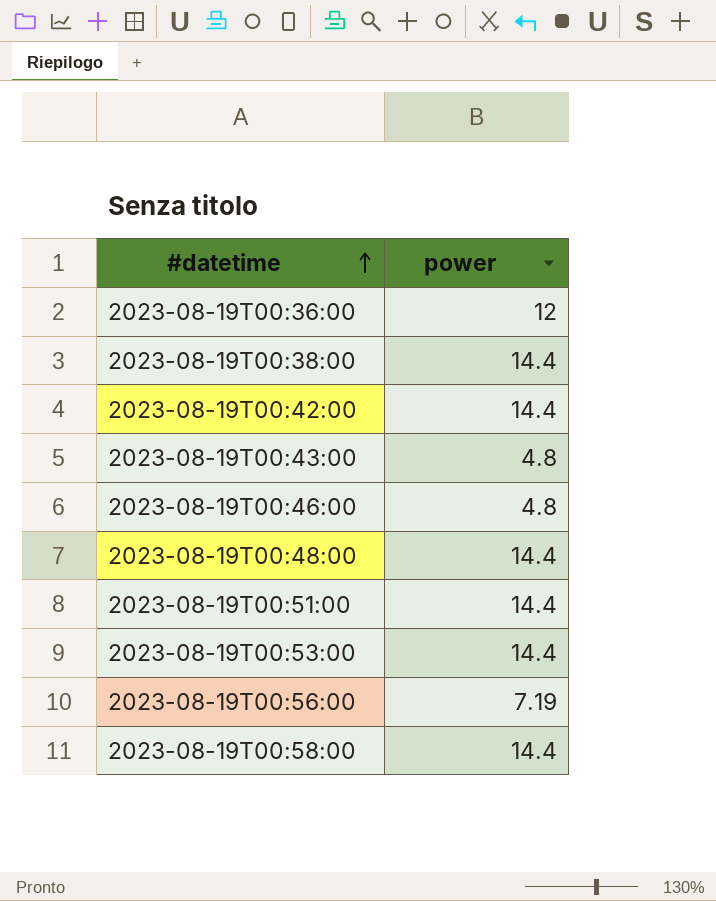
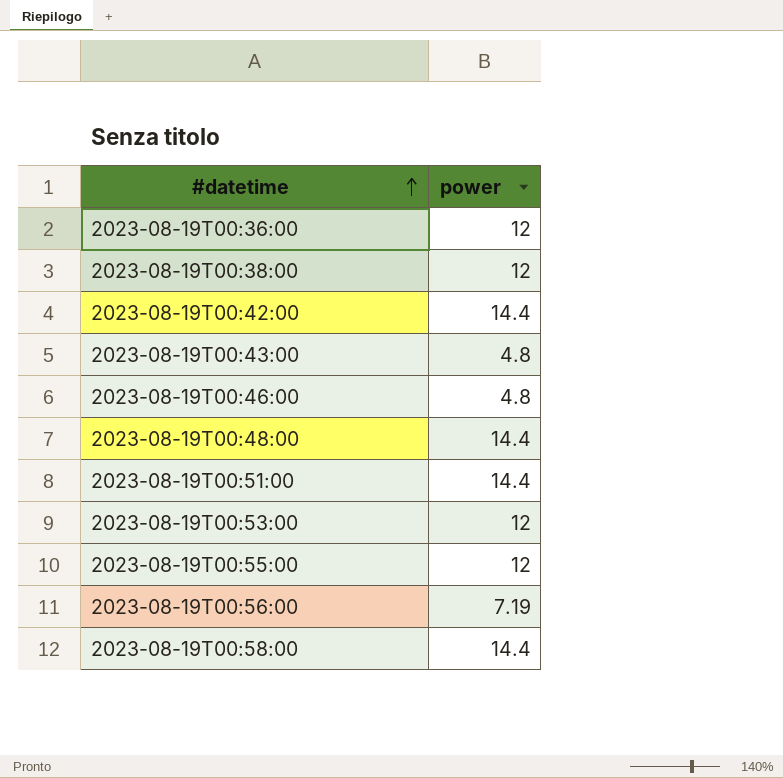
2023-08-19T00:38:00 | power: 14.4 -> 12
2023-08-19T00:53:00 | power: 14.4 -> 12
row 2023-08-19T00:55:00: none -> 12

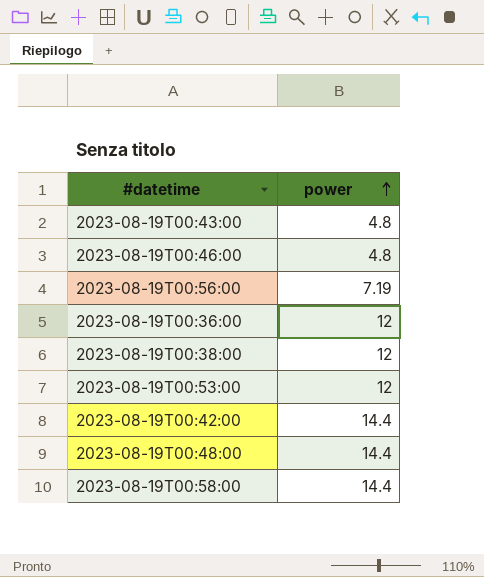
row order: #datetime ascending -> power ascending
row 2023-08-19T00:51:00: 14.4 -> none
row 2023-08-19T00:55:00: 12 -> none

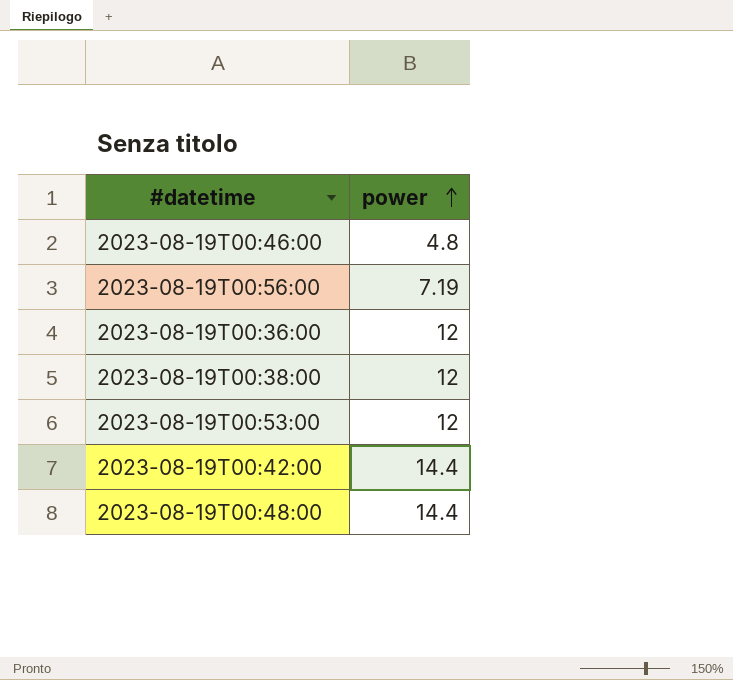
row 2023-08-19T00:43:00: 4.8 -> none
row 2023-08-19T00:58:00: 14.4 -> none

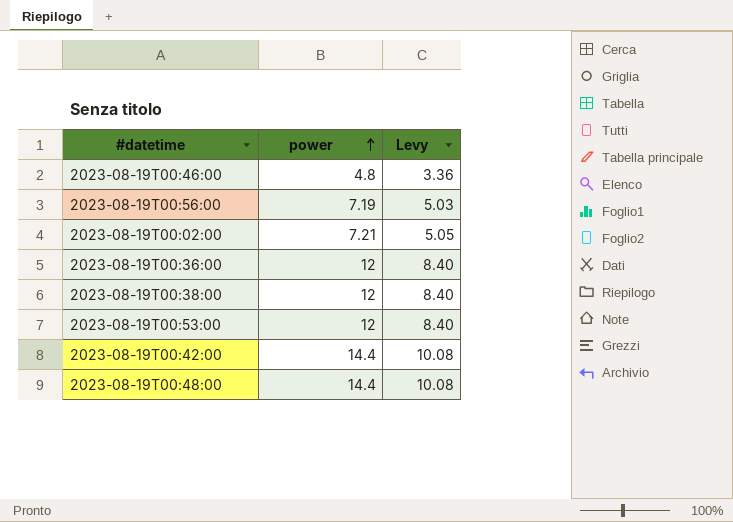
column Levy | formula: none -> [power] * 0.7
row 2023-08-19T00:02:00: none -> 7.21 | 5.05

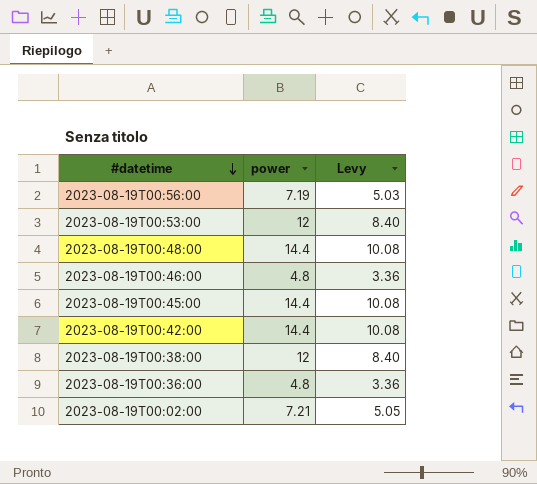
row order: power ascending -> #datetime descending
row 2023-08-19T00:45:00: none -> 14.4 | 10.08
2023-08-19T00:36:00 | power: 12 -> 4.8
2023-08-19T00:36:00 | Levy: 8.40 -> 3.36

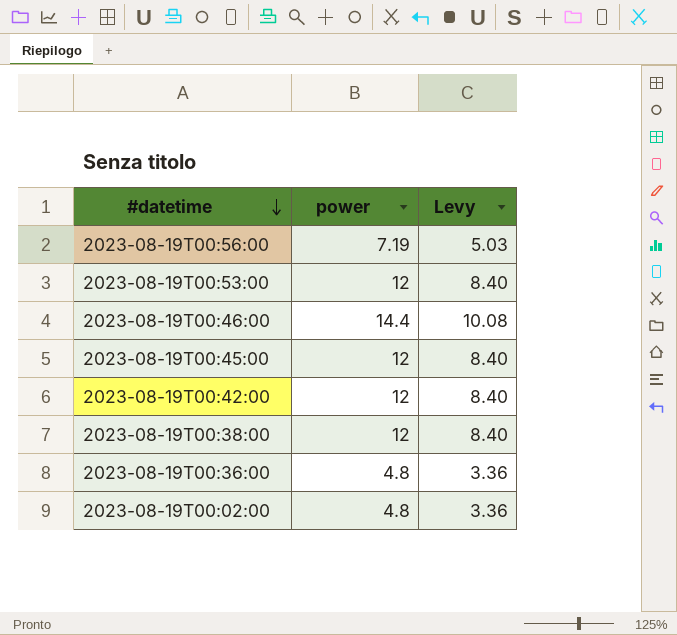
row 2023-08-19T00:48:00: 14.4 | 10.08 -> none
2023-08-19T00:46:00 | power: 4.8 -> 14.4
2023-08-19T00:46:00 | Levy: 3.36 -> 10.08
2023-08-19T00:45:00 | power: 14.4 -> 12
2023-08-19T00:45:00 | Levy: 10.08 -> 8.40
2023-08-19T00:42:00 | power: 14.4 -> 12
2023-08-19T00:42:00 | Levy: 10.08 -> 8.40
2023-08-19T00:02:00 | power: 7.21 -> 4.8
2023-08-19T00:02:00 | Levy: 5.05 -> 3.36

